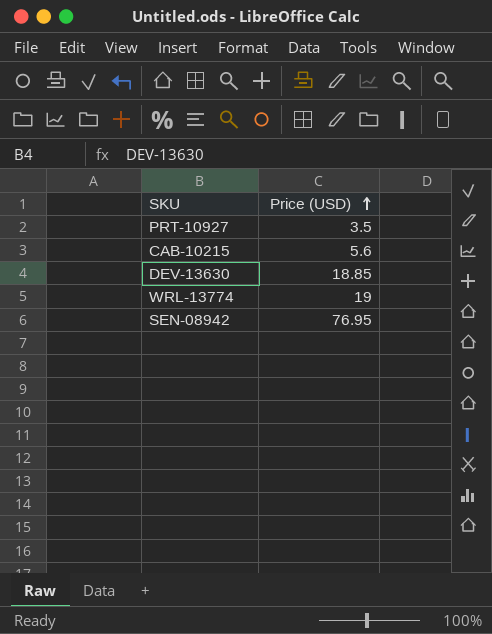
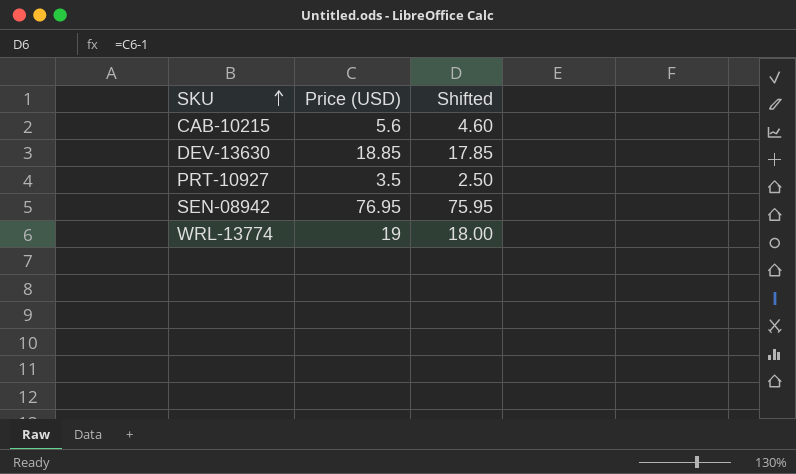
row order: Price (USD) ascending -> SKU ascending
column Shifted | formula: none -> [Price (USD)] - 1

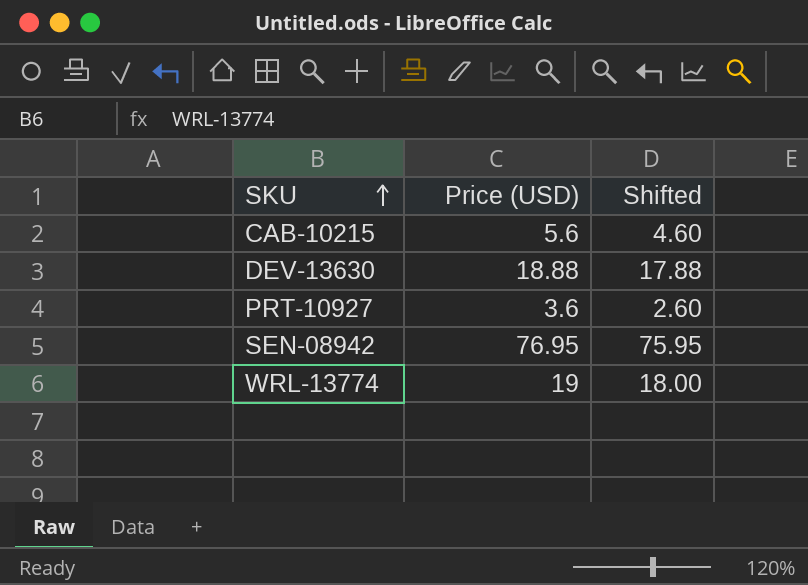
DEV-13630 | Price (USD): 18.85 -> 18.88
DEV-13630 | Shifted: 17.85 -> 17.88
PRT-10927 | Price (USD): 3.5 -> 3.6
PRT-10927 | Shifted: 2.50 -> 2.60

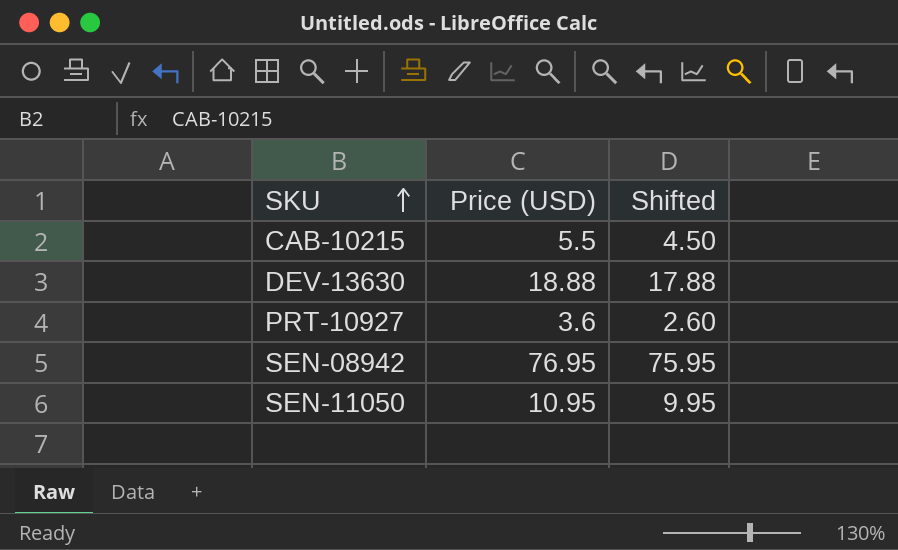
row WRL-13774: 19 | 18.00 -> none
CAB-10215 | Price (USD): 5.6 -> 5.5
CAB-10215 | Shifted: 4.60 -> 4.50
row SEN-11050: none -> 10.95 | 9.95

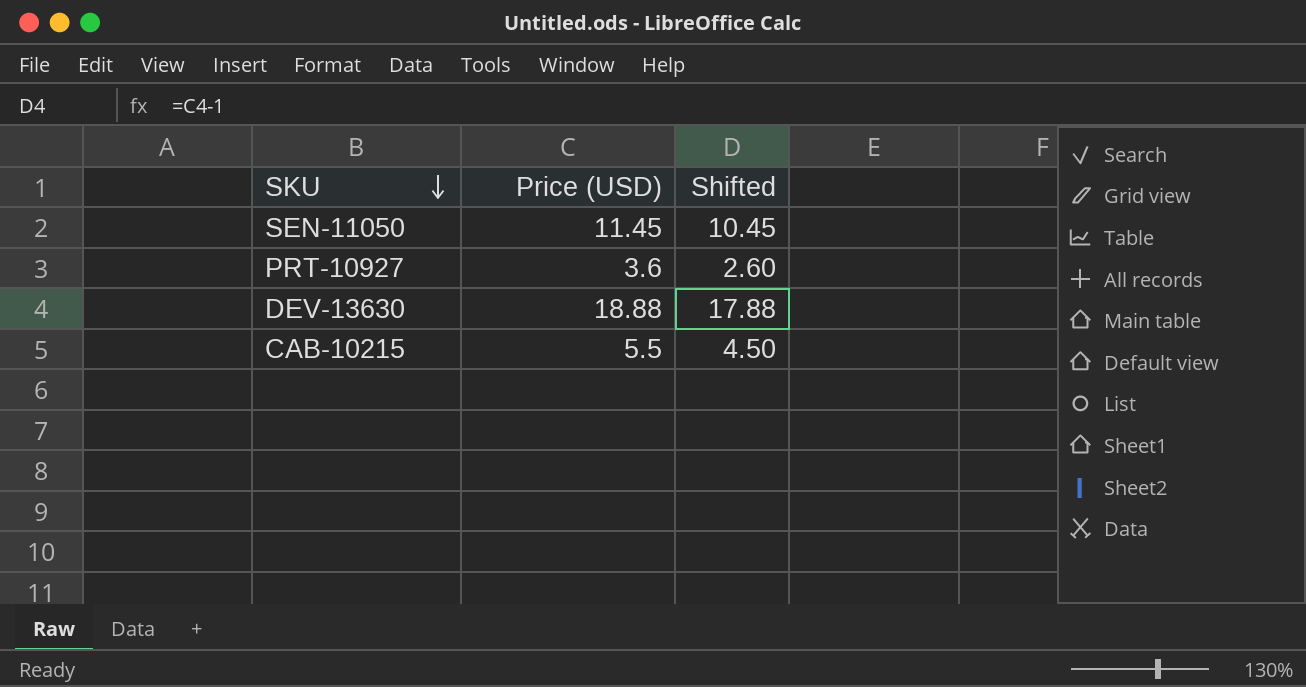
row order: SKU ascending -> SKU descending
row SEN-08942: 76.95 | 75.95 -> none
SEN-11050 | Price (USD): 10.95 -> 11.45
SEN-11050 | Shifted: 9.95 -> 10.45

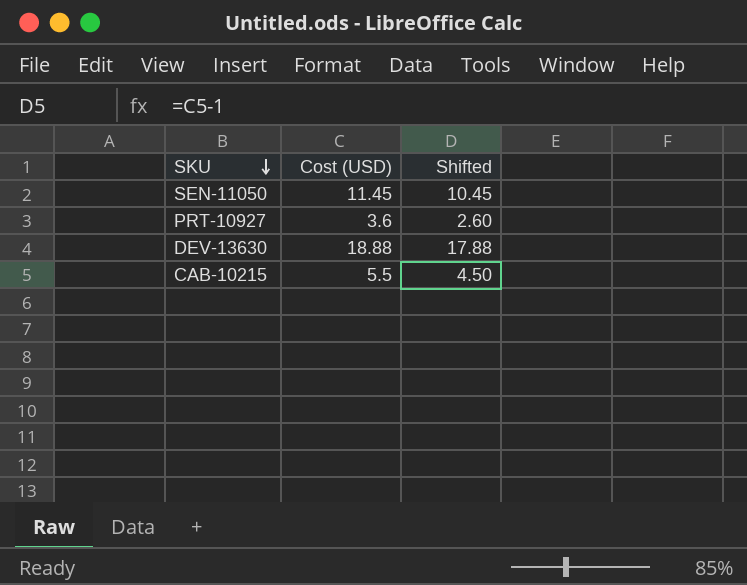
column name: Price (USD) -> Cost (USD)

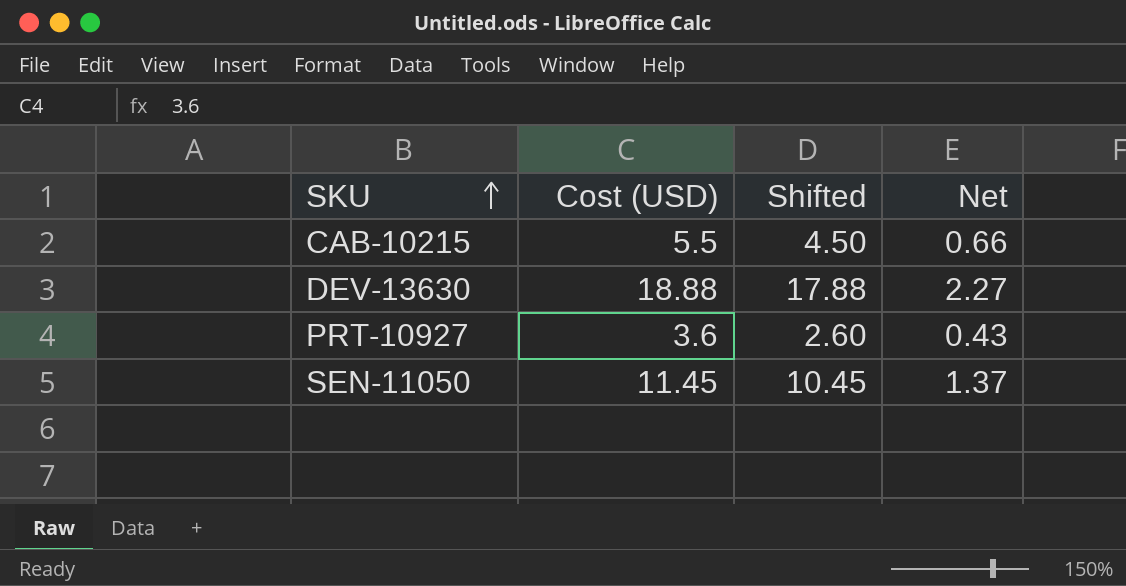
row order: SKU descending -> SKU ascending
column Net | formula: none -> [Cost (USD)] * 0.12

